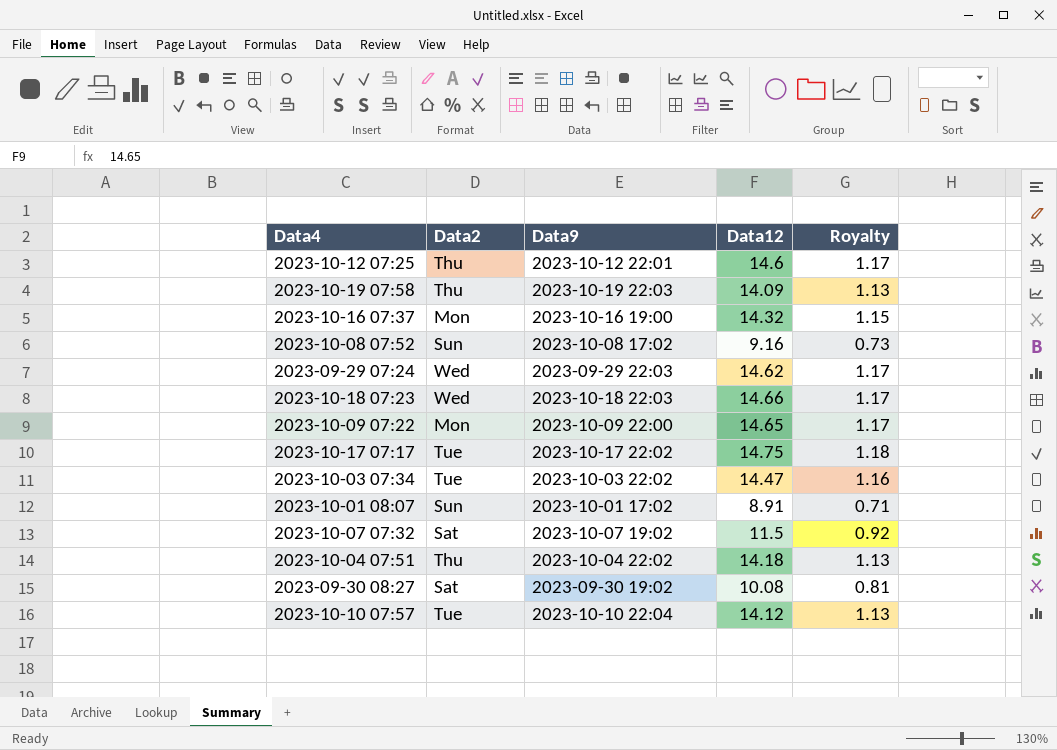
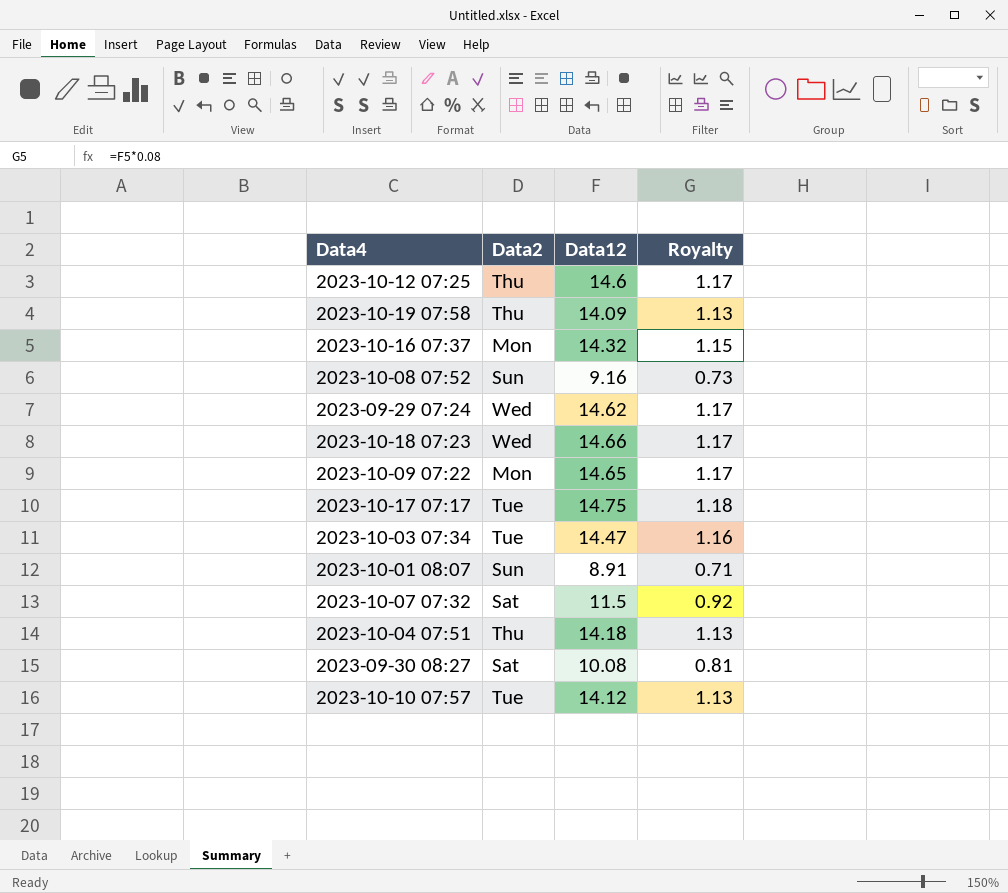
column Data9 | position: 3 -> none

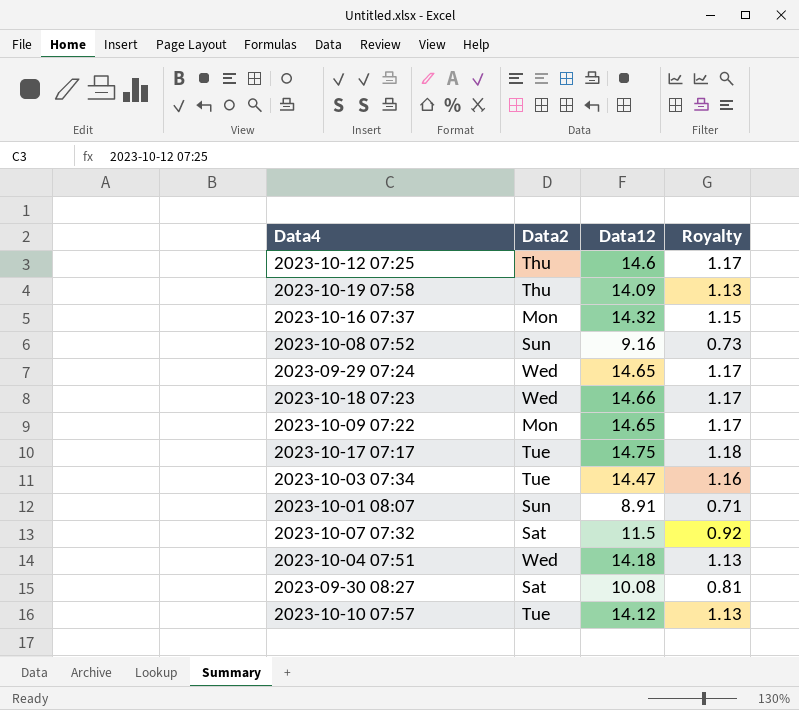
2023-09-29 07:24 | Data12: 14.62 -> 14.65
2023-10-04 07:51 | Data2: Thu -> Wed

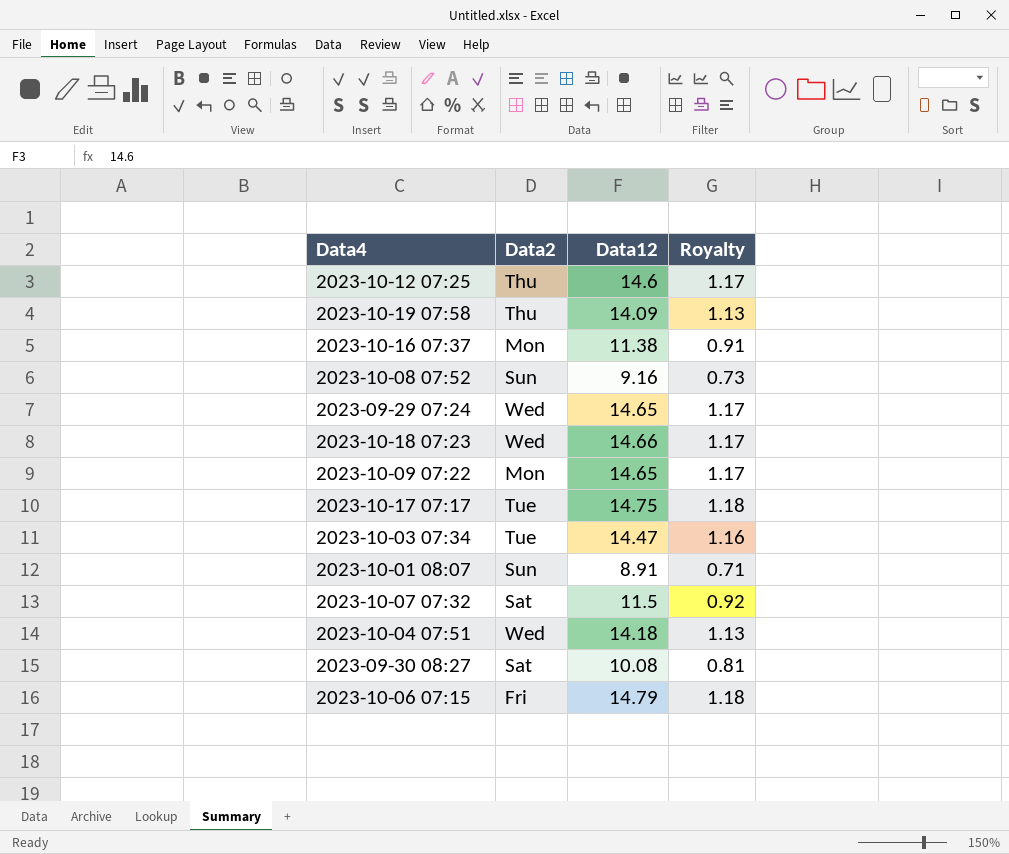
row 2023-10-10 07:57: Tue | 14.12 | 1.13 -> none
2023-10-16 07:37 | Data12: 14.32 -> 11.38
2023-10-16 07:37 | Royalty: 1.15 -> 0.91
row 2023-10-06 07:15: none -> Fri | 14.79 | 1.18

